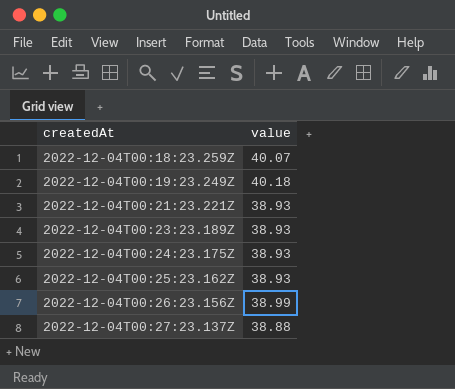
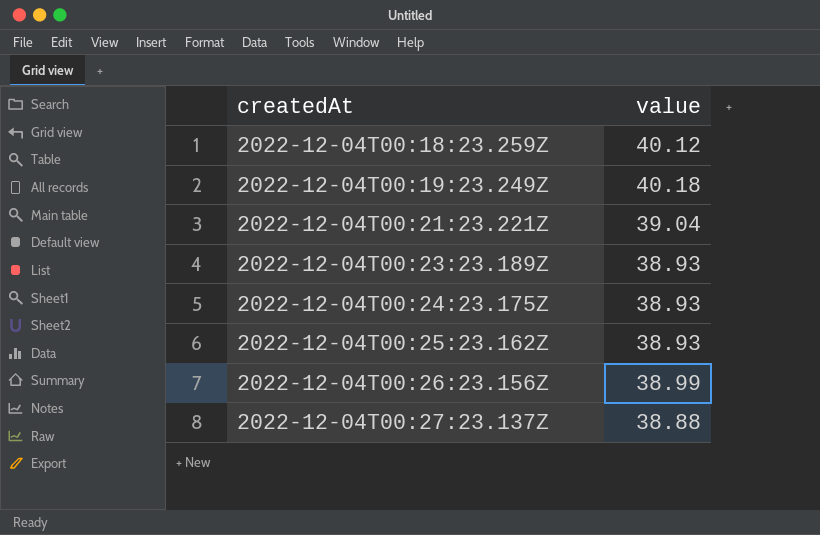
2022-12-04T00:18:23.259Z | value: 40.07 -> 40.12
2022-12-04T00:21:23.221Z | value: 38.93 -> 39.04

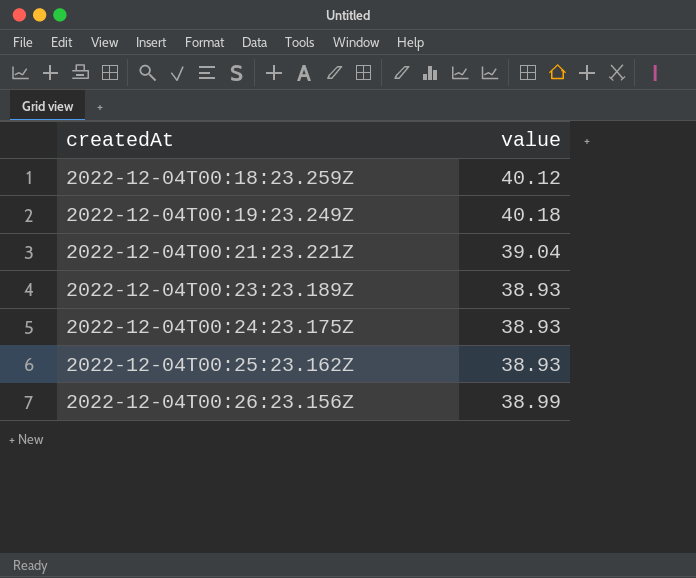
row 2022-12-04T00:27:23.137Z: 38.88 -> none

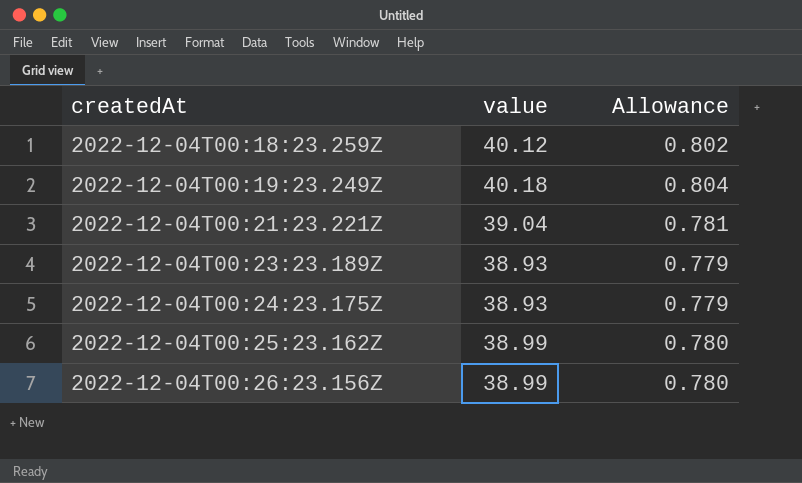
column Allowance | formula: none -> [value] * 0.02
2022-12-04T00:25:23.162Z | value: 38.93 -> 38.99

